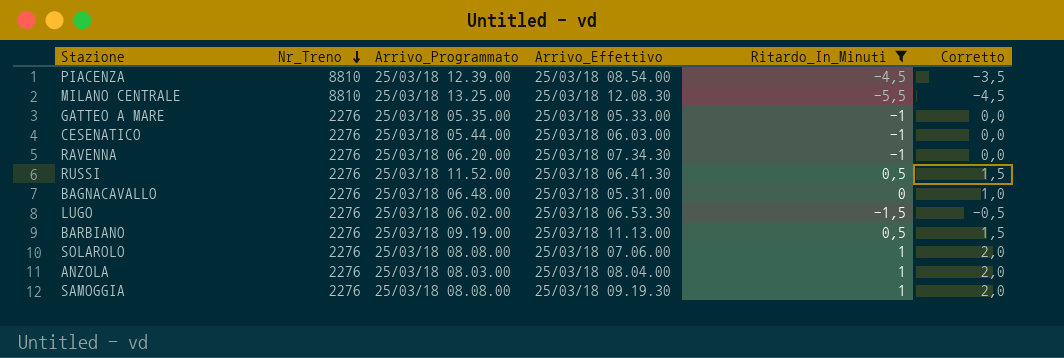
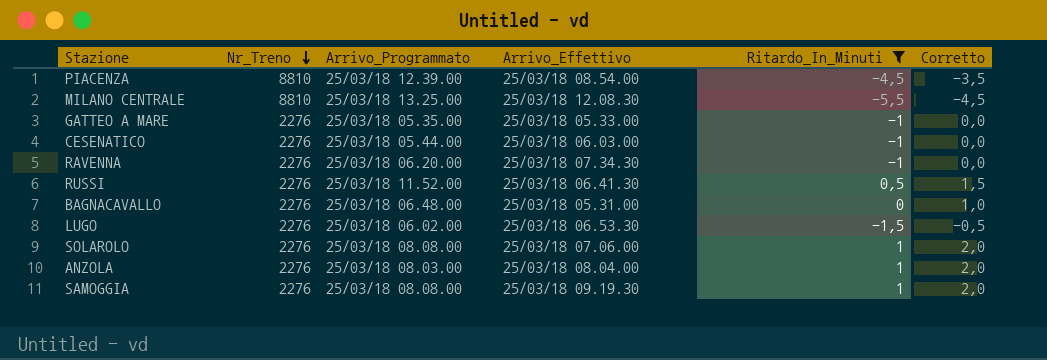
row BARBIANO: 2276 | 25/03/18 09.19.00 | 25/03/18 11.13.00 | 0,5 | 1,5 -> none

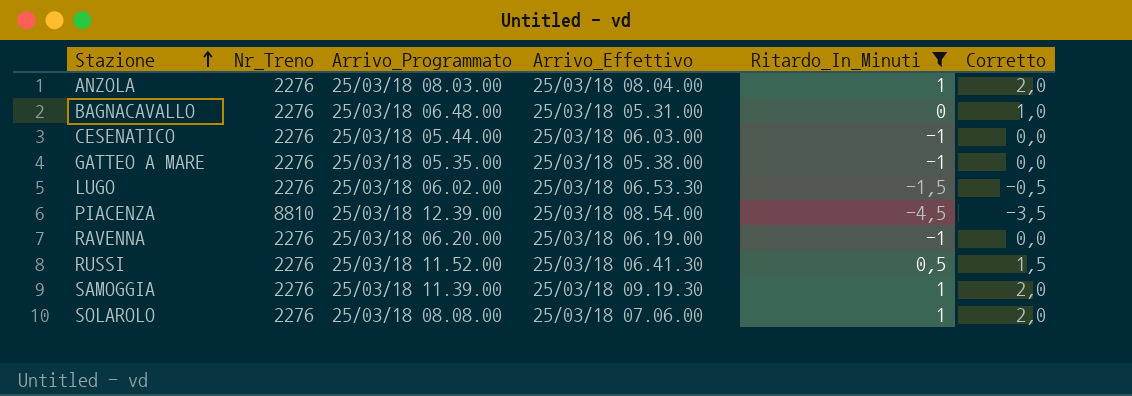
row order: Nr_Treno descending -> Stazione ascending
row MILANO CENTRALE: 8810 | 25/03/18 13.25.00 | 25/03/18 12.08.30 | -5,5 | -4,5 -> none
GATTEO A MARE | Arrivo_Effettivo: 25/03/18 05.33.00 -> 25/03/18 05.38.00
RAVENNA | Arrivo_Effettivo: 25/03/18 07.34.30 -> 25/03/18 06.19.00
SAMOGGIA | Arrivo_Programmato: 25/03/18 08.08.00 -> 25/03/18 11.39.00

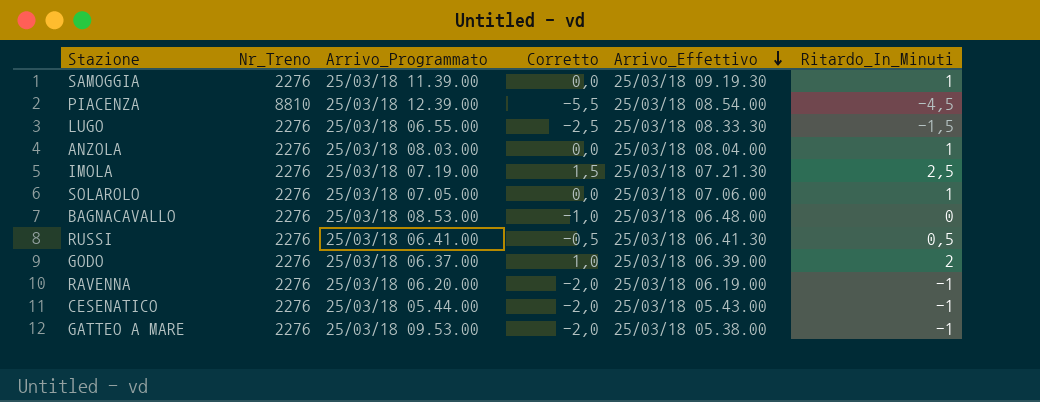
filter: Ritardo_In_Minuti <= 1 -> none
row order: Stazione ascending -> Arrivo_Effettivo descending
column Corretto | formula: [Ritardo_In_Minuti] + 1 -> [Ritardo_In_Minuti] - 1
column Corretto | position: 6 -> 4
LUGO | Arrivo_Programmato: 25/03/18 06.02.00 -> 25/03/18 06.55.00
LUGO | Arrivo_Effettivo: 25/03/18 06.53.30 -> 25/03/18 08.33.30
SOLAROLO | Arrivo_Programmato: 25/03/18 08.08.00 -> 25/03/18 07.05.00
BAGNACAVALLO | Arrivo_Programmato: 25/03/18 06.48.00 -> 25/03/18 08.53.00
BAGNACAVALLO | Arrivo_Effettivo: 25/03/18 05.31.00 -> 25/03/18 06.48.00
RUSSI | Arrivo_Programmato: 25/03/18 11.52.00 -> 25/03/18 06.41.00
CESENATICO | Arrivo_Effettivo: 25/03/18 06.03.00 -> 25/03/18 05.43.00
GATTEO A MARE | Arrivo_Programmato: 25/03/18 05.35.00 -> 25/03/18 09.53.00

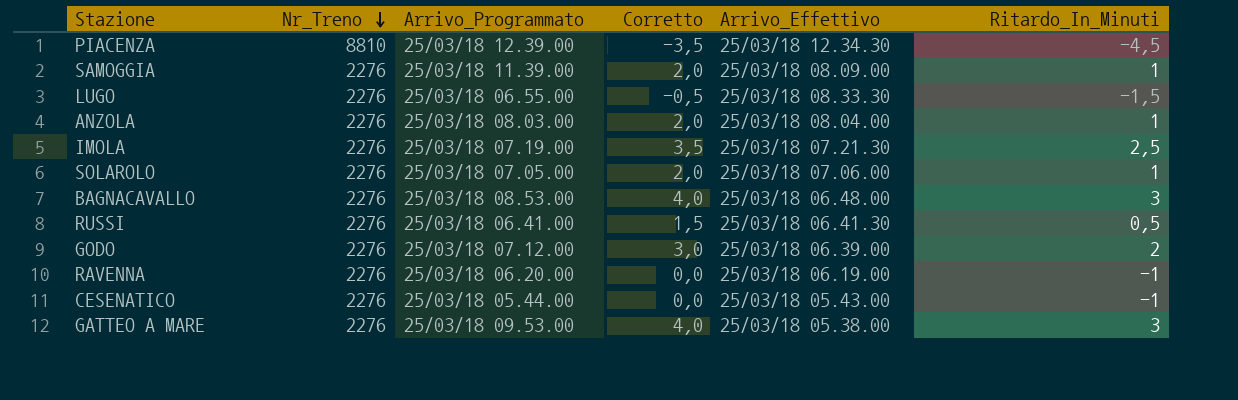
row order: Arrivo_Effettivo descending -> Nr_Treno descending
column Corretto | formula: [Ritardo_In_Minuti] - 1 -> [Ritardo_In_Minuti] + 1
PIACENZA | Arrivo_Effettivo: 25/03/18 08.54.00 -> 25/03/18 12.34.30
SAMOGGIA | Arrivo_Effettivo: 25/03/18 09.19.30 -> 25/03/18 08.09.00
BAGNACAVALLO | Ritardo_In_Minuti: 0 -> 3
GODO | Arrivo_Programmato: 25/03/18 06.37.00 -> 25/03/18 07.12.00
GATTEO A MARE | Ritardo_In_Minuti: -1 -> 3

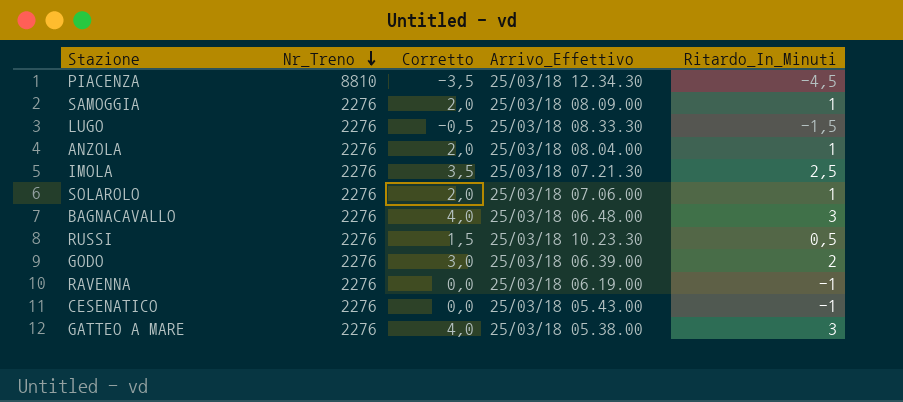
column Arrivo_Programmato | position: 3 -> none
RUSSI | Arrivo_Effettivo: 25/03/18 06.41.30 -> 25/03/18 10.23.30

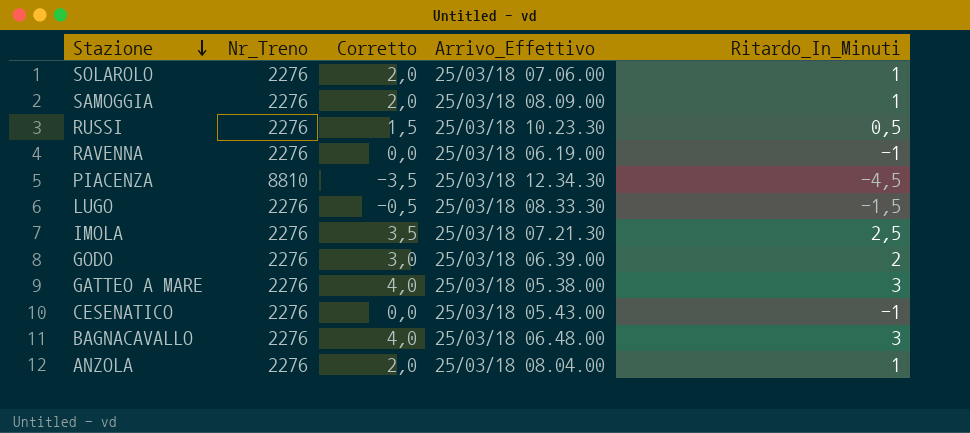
row order: Nr_Treno descending -> Stazione descending

